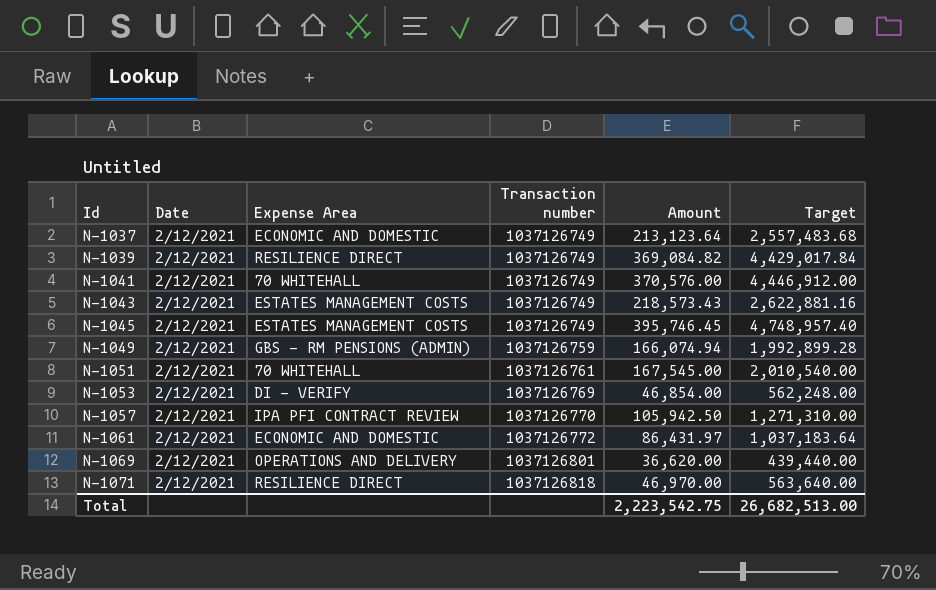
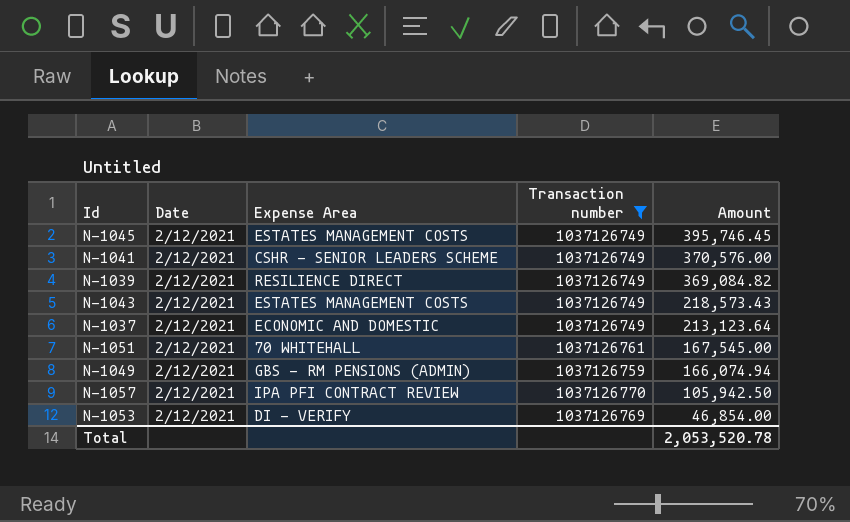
filter: none -> Transaction number <= 1037126770
row order: Id ascending -> Amount descending
column Target | formula: [Amount] * 12 -> none
N-1041 | Expense Area: 70 WHITEHALL -> CSHR - SENIOR LEADERS SCHEME
Total | Amount: 2,223,542.75 -> 2,053,520.78

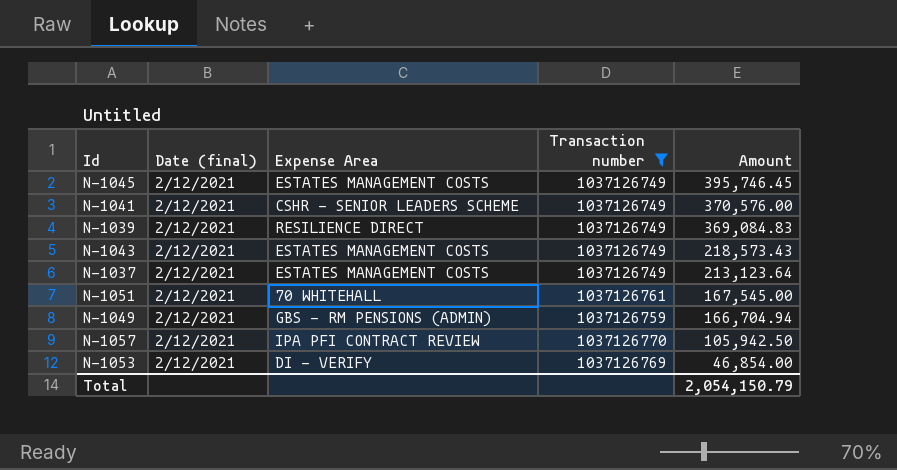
column name: Date -> Date (final)
N-1039 | Amount: 369,084.82 -> 369,084.83
N-1037 | Expense Area: ECONOMIC AND DOMESTIC -> ESTATES MANAGEMENT COSTS
N-1049 | Amount: 166,074.94 -> 166,704.94
Total | Amount: 2,053,520.78 -> 2,054,150.79

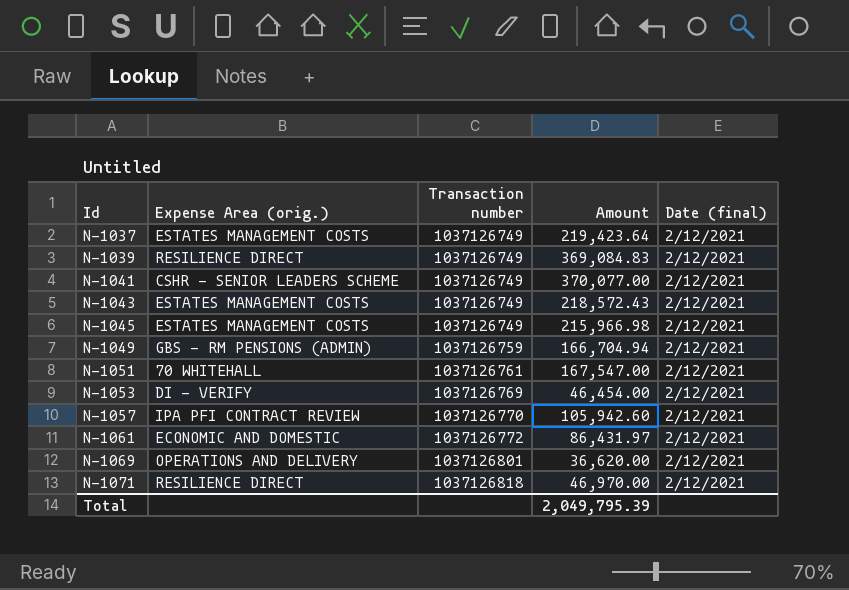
filter: Transaction number <= 1037126770 -> none
row order: Amount descending -> Id ascending
column name: Expense Area -> Expense Area (orig.)
column Date (final) | position: 2 -> 5
N-1037 | Amount: 213,123.64 -> 219,423.64
N-1041 | Amount: 370,576.00 -> 370,077.00
N-1043 | Amount: 218,573.43 -> 218,572.43
N-1045 | Amount: 395,746.45 -> 215,966.98
N-1051 | Amount: 167,545.00 -> 167,547.00
N-1053 | Amount: 46,854.00 -> 46,454.00
N-1057 | Amount: 105,942.50 -> 105,942.60
Total | Amount: 2,054,150.79 -> 2,049,795.39

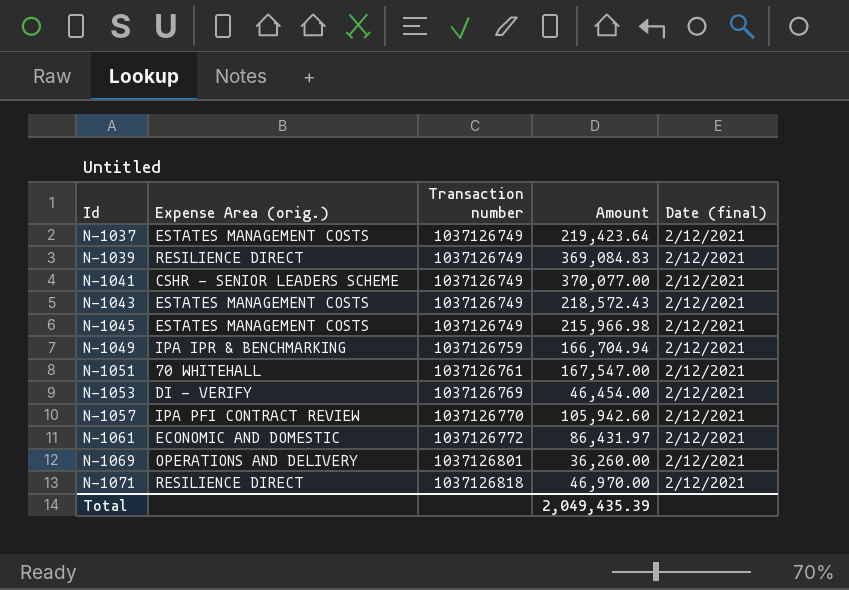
N-1049 | Expense Area (orig.): GBS - RM PENSIONS (ADMIN) -> IPA IPR & BENCHMARKING
N-1069 | Amount: 36,620.00 -> 36,260.00
Total | Amount: 2,049,795.39 -> 2,049,435.39

